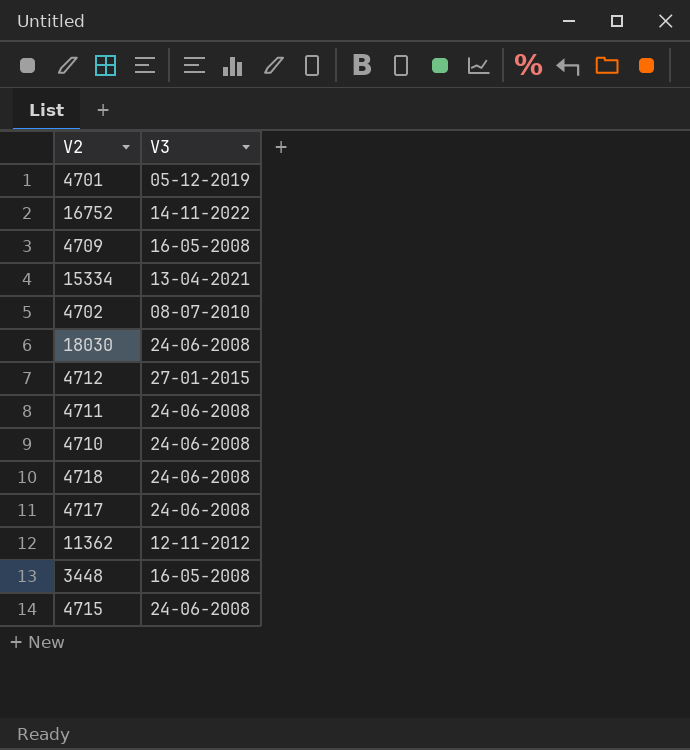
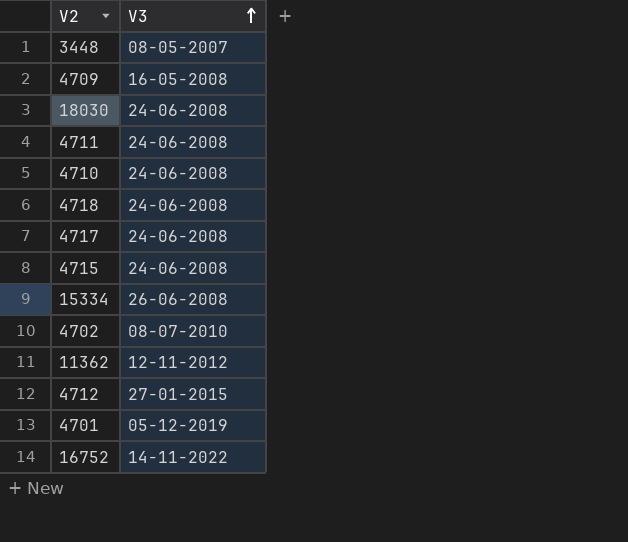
row order: none -> V3 ascending
3448 | V3: 16-05-2008 -> 08-05-2007
15334 | V3: 13-04-2021 -> 26-06-2008

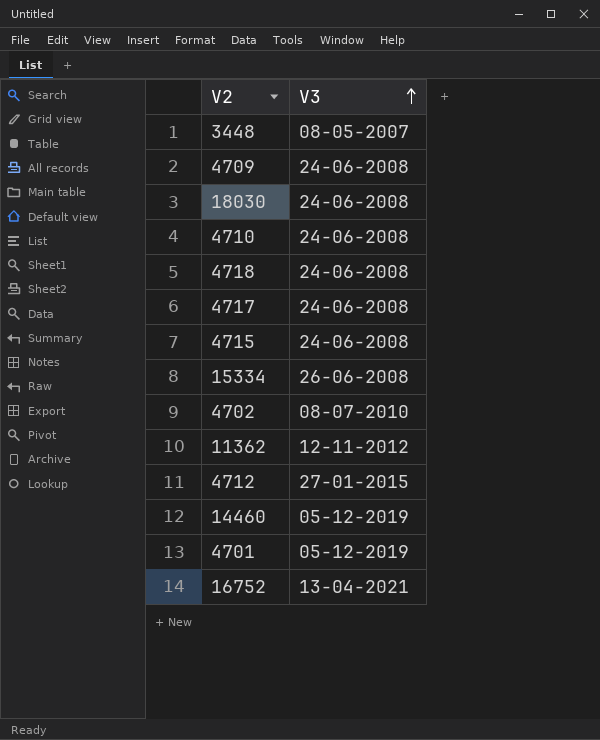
row 4711: 24-06-2008 -> none
4709 | V3: 16-05-2008 -> 24-06-2008
row 14460: none -> 05-12-2019
16752 | V3: 14-11-2022 -> 13-04-2021

